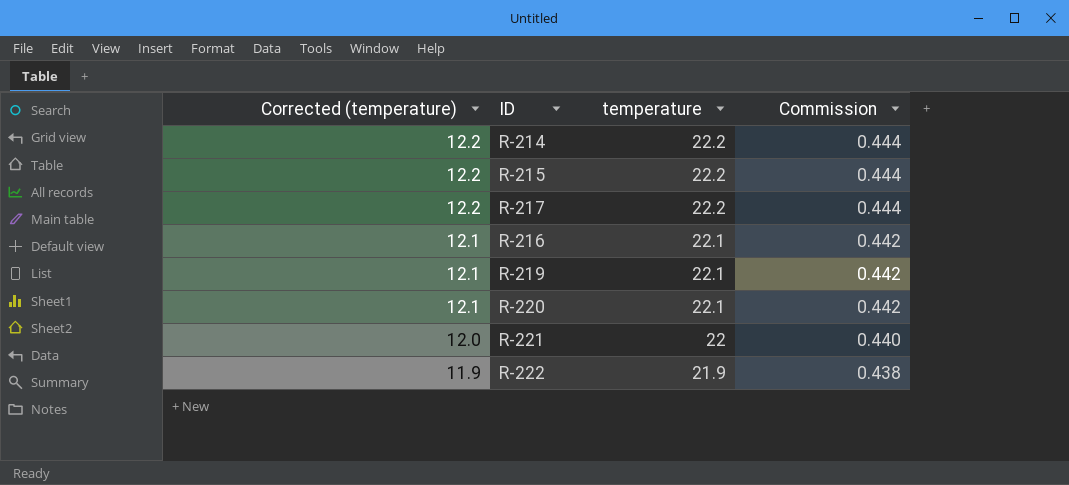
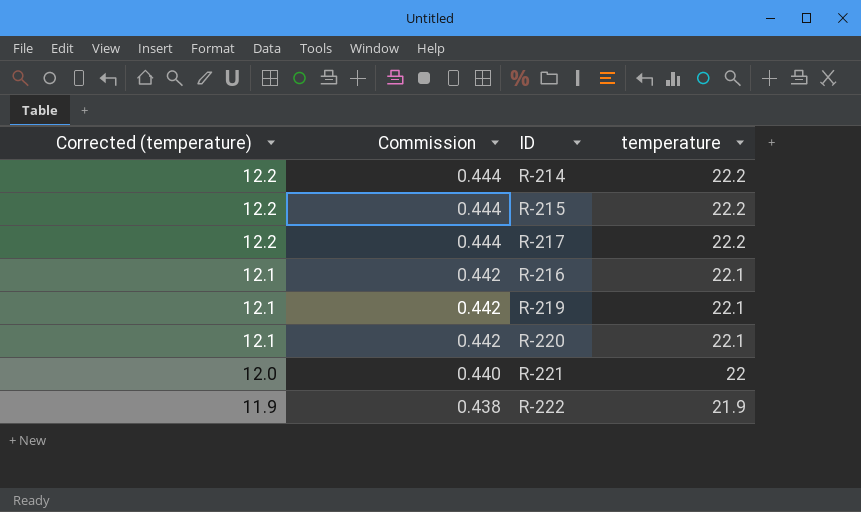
column Commission | position: 4 -> 2

